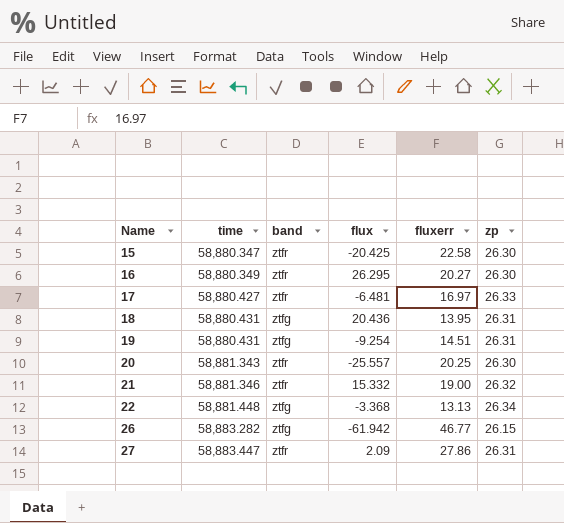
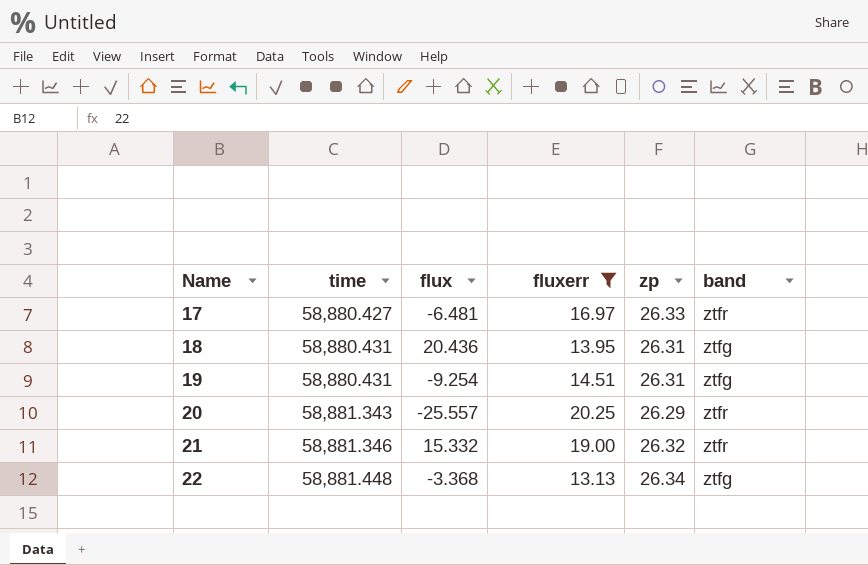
filter: none -> fluxerr <= 20.25
column band | position: 3 -> 6
20 | zp: 26.30 -> 26.29

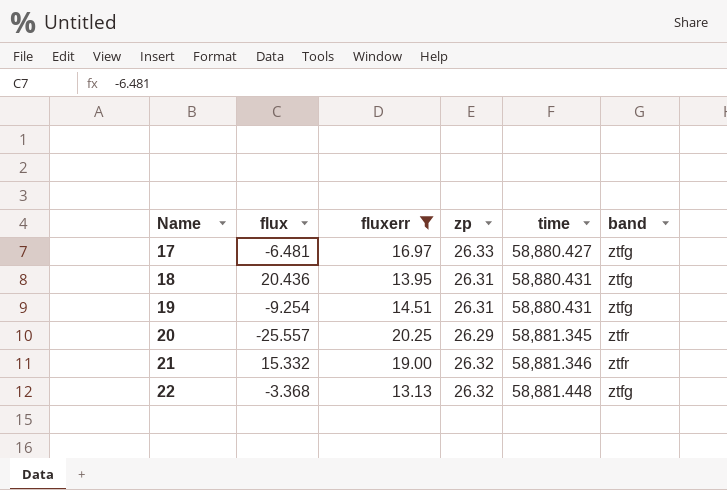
column time | position: 2 -> 5
17 | band: ztfr -> ztfg
20 | time: 58,881.343 -> 58,881.345
22 | zp: 26.34 -> 26.32

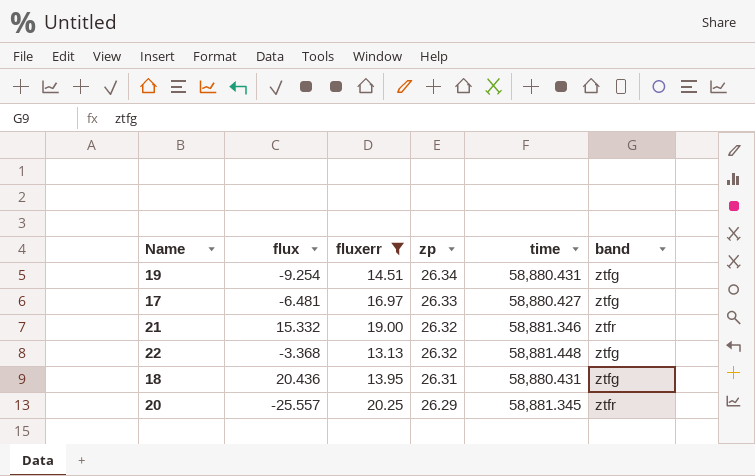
row order: Name ascending -> zp descending
19 | zp: 26.31 -> 26.34

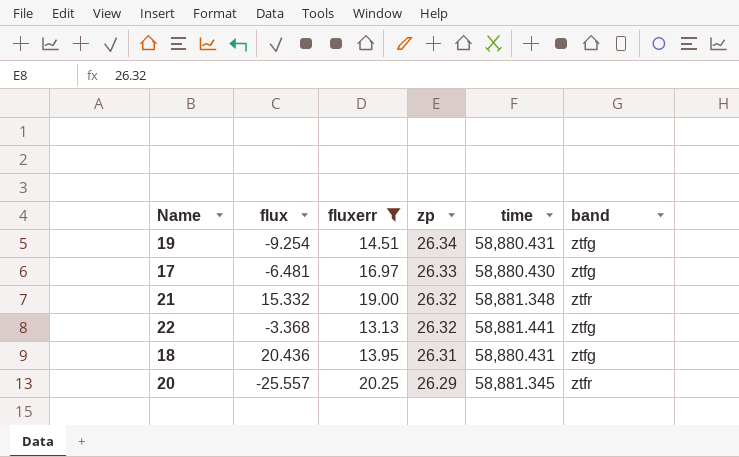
17 | time: 58,880.427 -> 58,880.430
21 | time: 58,881.346 -> 58,881.348
22 | time: 58,881.448 -> 58,881.441

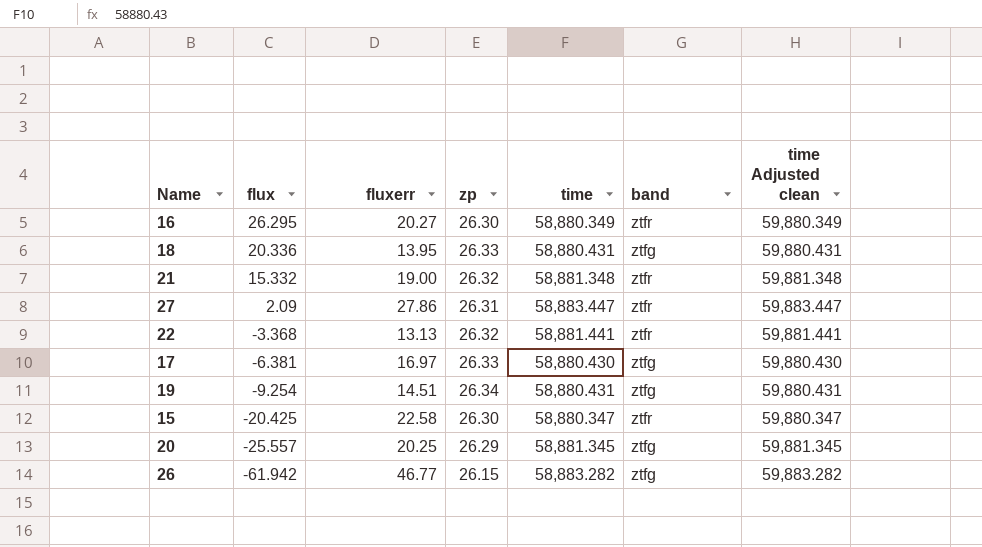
filter: fluxerr <= 20.25 -> none
row order: zp descending -> flux descending
column time Adjusted clean | formula: none -> [time] + 1000
18 | flux: 20.436 -> 20.336
18 | zp: 26.31 -> 26.33
22 | band: ztfg -> ztfr
17 | flux: -6.481 -> -6.381
20 | band: ztfr -> ztfg

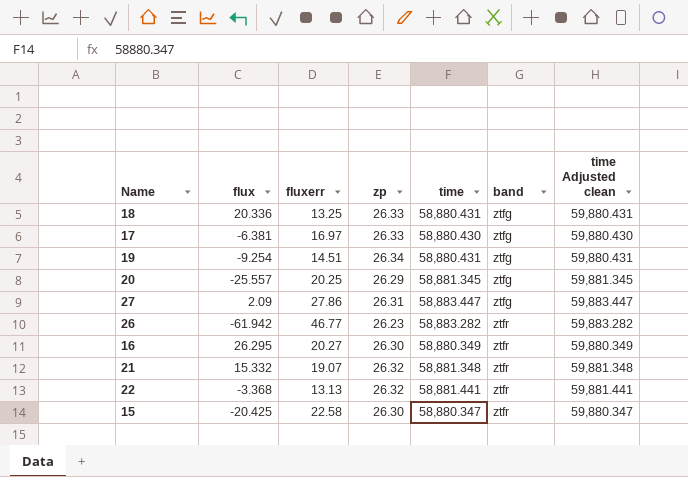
row order: flux descending -> band ascending
18 | fluxerr: 13.95 -> 13.25
27 | band: ztfr -> ztfg
26 | zp: 26.15 -> 26.23
26 | band: ztfg -> ztfr
21 | fluxerr: 19.00 -> 19.07

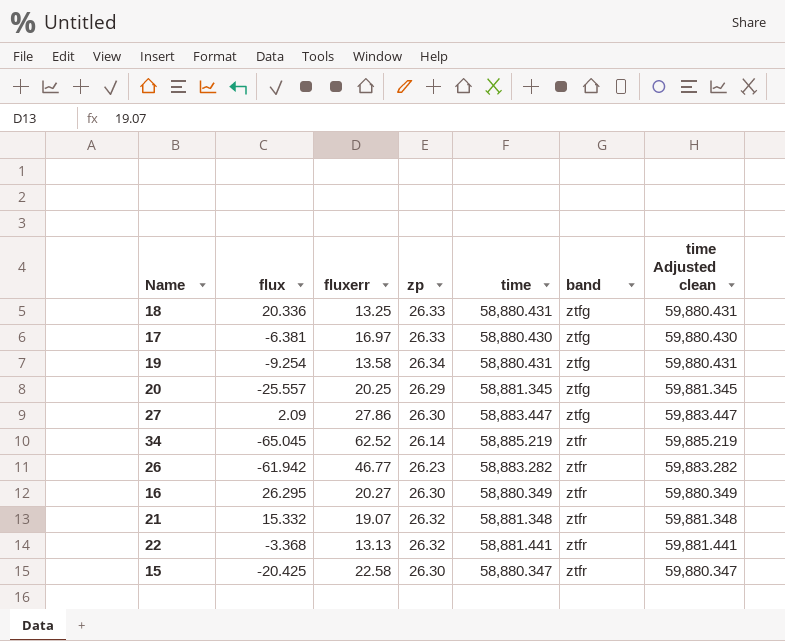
19 | fluxerr: 14.51 -> 13.58
27 | zp: 26.31 -> 26.30
row 34: none -> -65.045 | 62.52 | 26.14 | 58,885.219 | ztfr | 59,885.219

